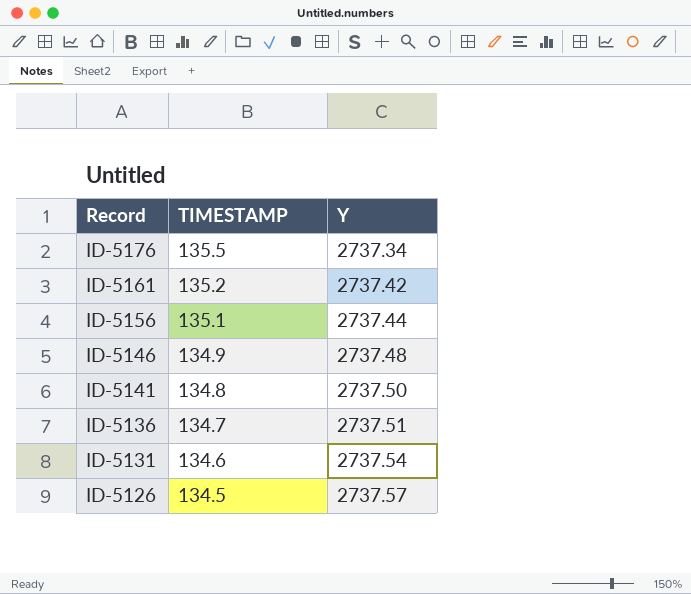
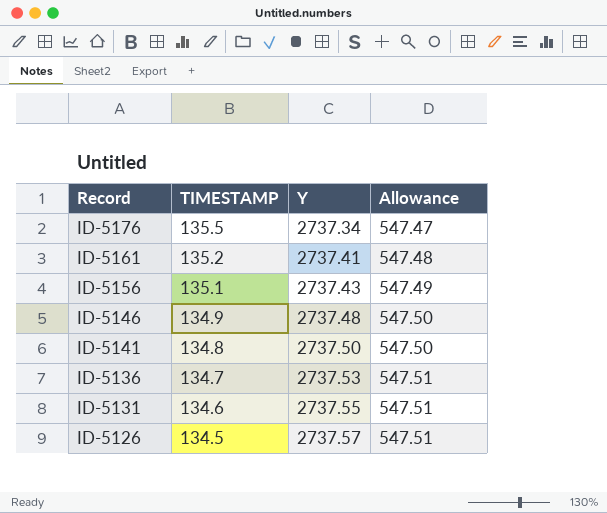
column Allowance | formula: none -> [Y] * 0.2
ID-5161 | Y: 2737.42 -> 2737.41
ID-5156 | Y: 2737.44 -> 2737.43
ID-5136 | Y: 2737.51 -> 2737.53
ID-5131 | Y: 2737.54 -> 2737.55

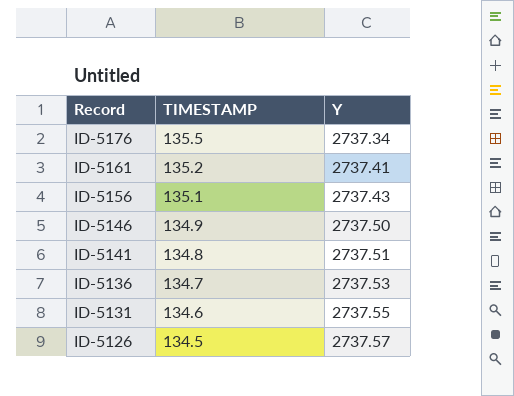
column Allowance | formula: [Y] * 0.2 -> none
ID-5146 | Y: 2737.48 -> 2737.50
ID-5141 | Y: 2737.50 -> 2737.51

